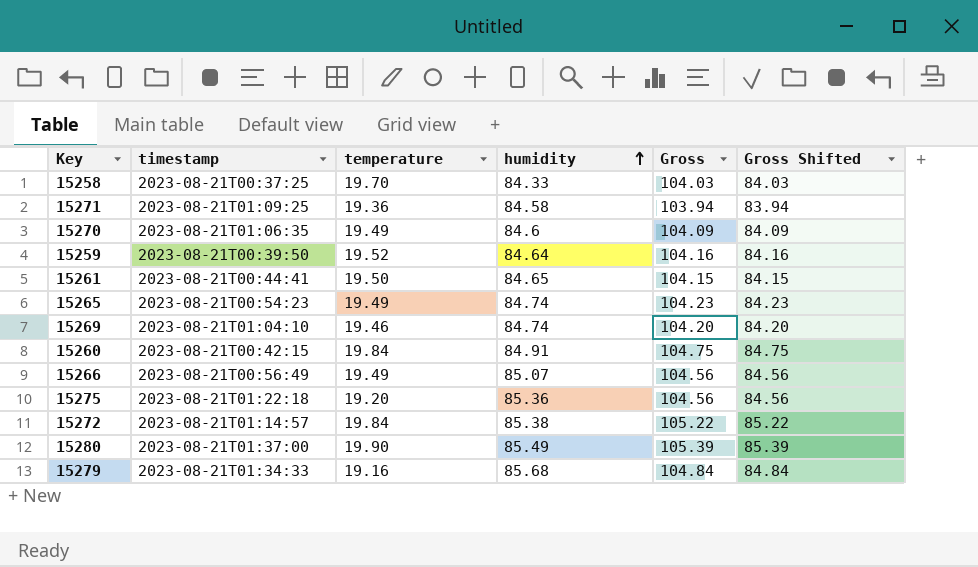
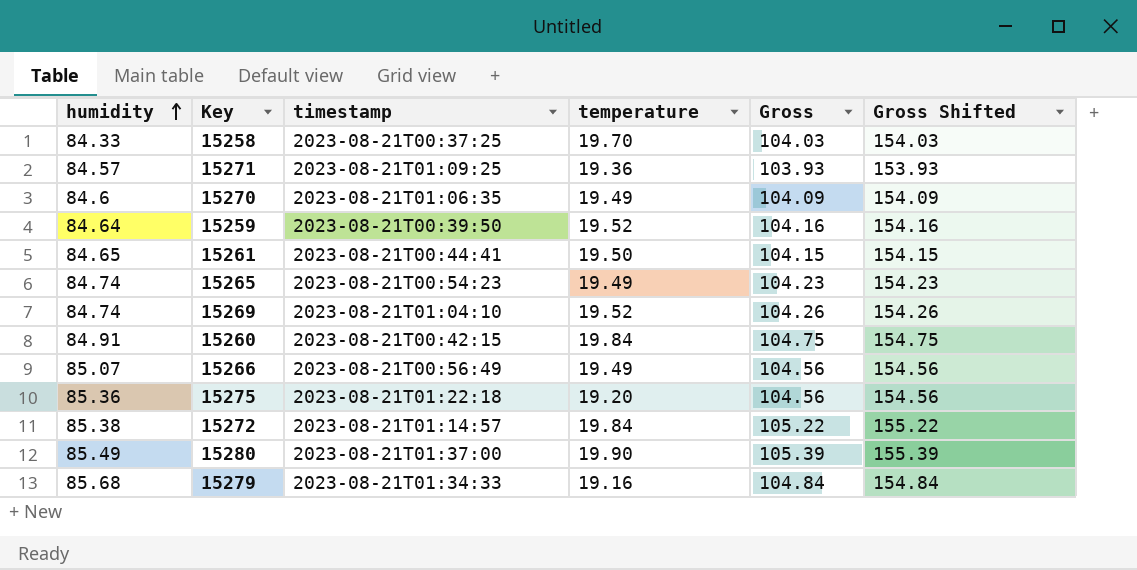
column humidity | position: 4 -> 1
column Gross Shifted | formula: [Gross] - 20 -> [Gross] + 50
15271 | humidity: 84.58 -> 84.57
15271 | Gross: 103.94 -> 103.93
15269 | temperature: 19.46 -> 19.52
15269 | Gross: 104.20 -> 104.26

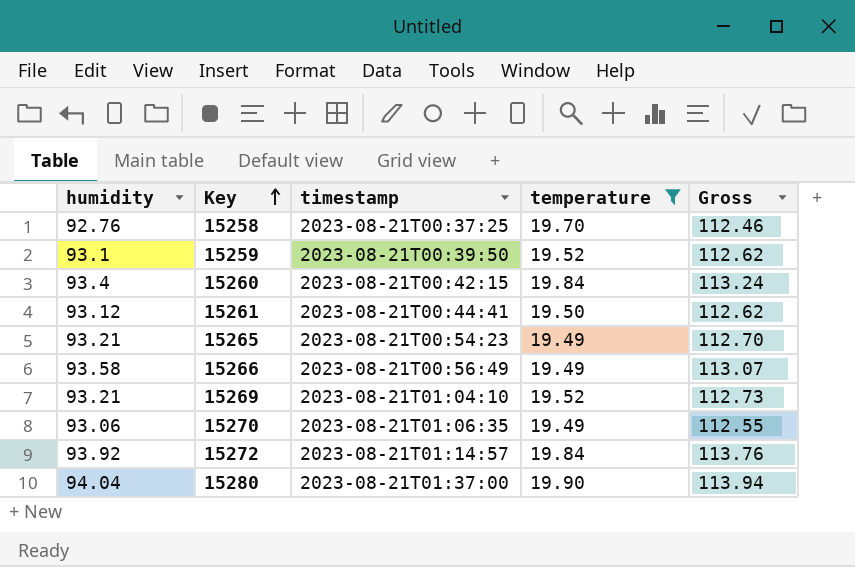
filter: none -> temperature >= 19.49
row order: humidity ascending -> Key ascending
column Gross Shifted | formula: [Gross] + 50 -> none
15258 | humidity: 84.33 -> 92.76
15258 | Gross: 104.03 -> 112.46
15259 | humidity: 84.64 -> 93.1
15259 | Gross: 104.16 -> 112.62
15260 | humidity: 84.91 -> 93.4
15260 | Gross: 104.75 -> 113.24
15261 | humidity: 84.65 -> 93.12
15261 | Gross: 104.15 -> 112.62
15265 | humidity: 84.74 -> 93.21
15265 | Gross: 104.23 -> 112.70
15266 | humidity: 85.07 -> 93.58
15266 | Gross: 104.56 -> 113.07
15269 | humidity: 84.74 -> 93.21
15269 | Gross: 104.26 -> 112.73
15270 | humidity: 84.6 -> 93.06
15270 | Gross: 104.09 -> 112.55
15272 | humidity: 85.38 -> 93.92
15272 | Gross: 105.22 -> 113.76
15280 | humidity: 85.49 -> 94.04
15280 | Gross: 105.39 -> 113.94

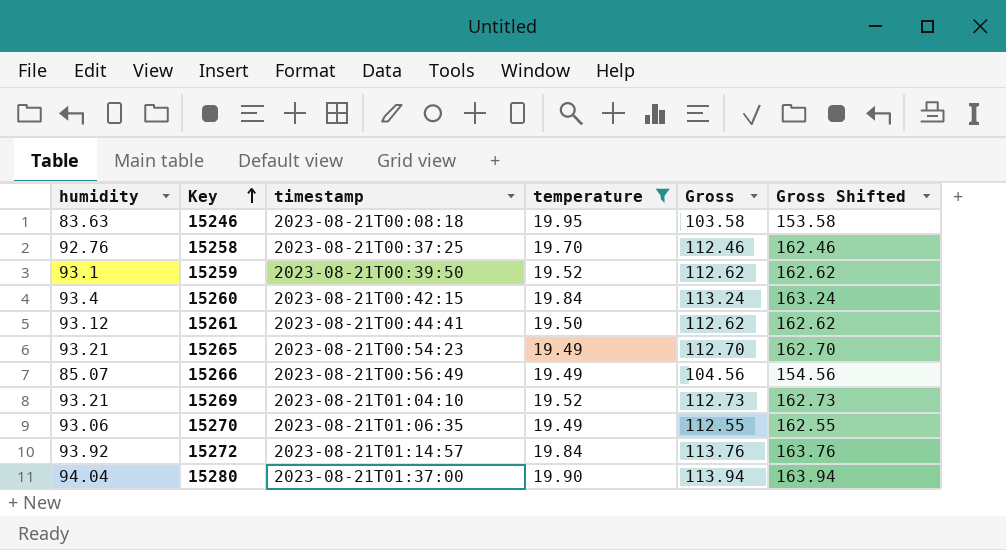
column Gross Shifted | formula: none -> [Gross] + 50
row 15246: none -> 83.63 | 2023-08-21T00:08:18 | 19.95 | 103.58 | 153.58
15266 | humidity: 93.58 -> 85.07
15266 | Gross: 113.07 -> 104.56

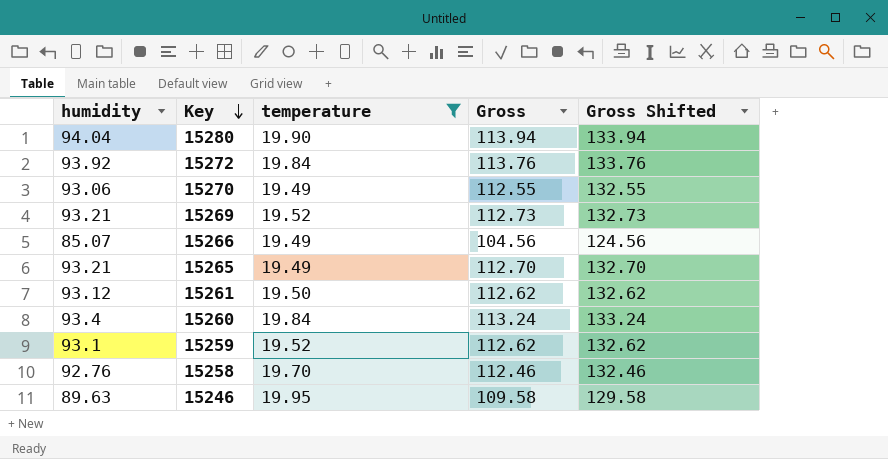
row order: Key ascending -> Key descending
column timestamp | position: 3 -> none
column Gross Shifted | formula: [Gross] + 50 -> [Gross] + 20
15246 | humidity: 83.63 -> 89.63
15246 | Gross: 103.58 -> 109.58

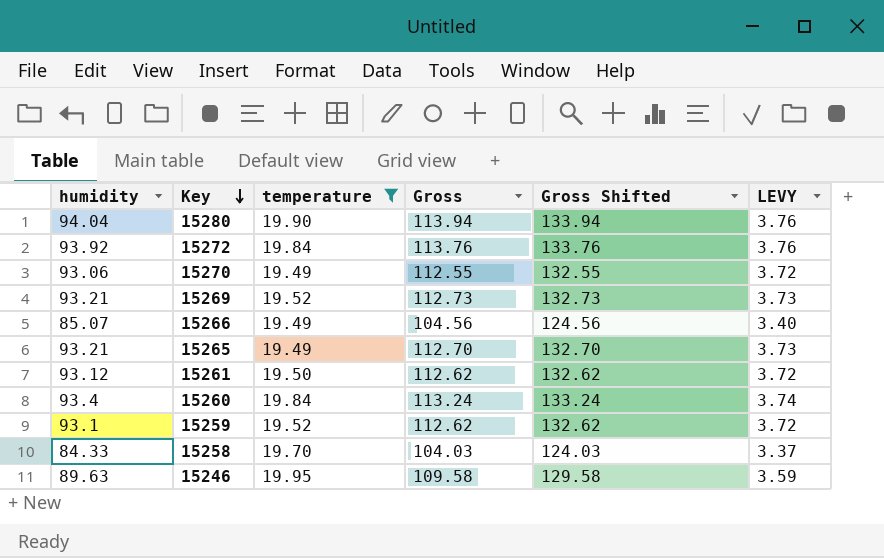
column LEVY | formula: none -> [humidity] * 0.04
15258 | humidity: 92.76 -> 84.33
15258 | Gross: 112.46 -> 104.03
15258 | Gross Shifted: 132.46 -> 124.03

